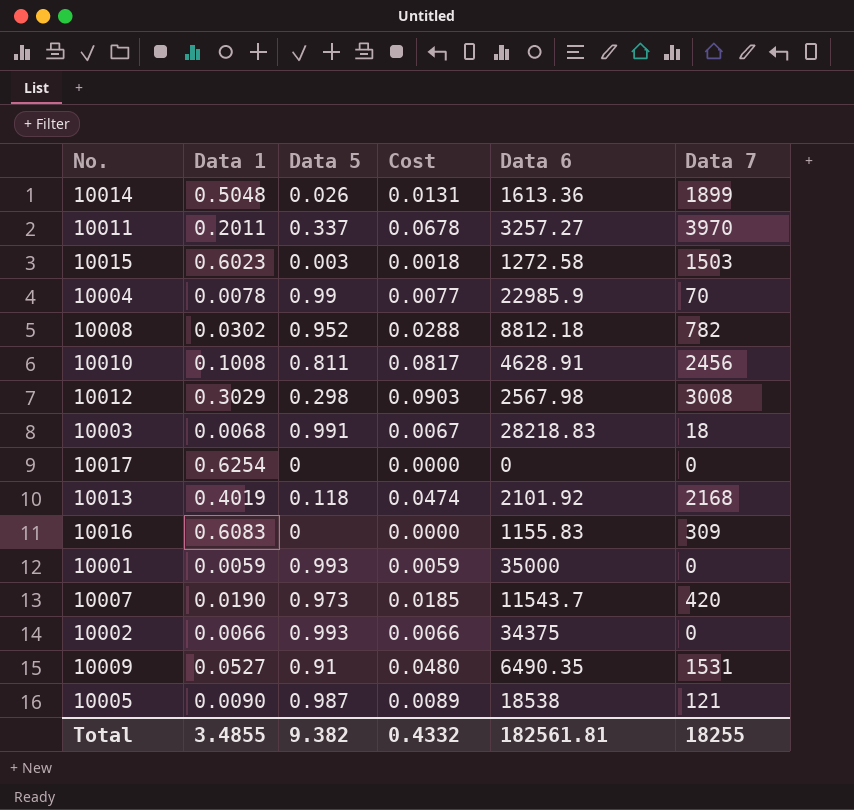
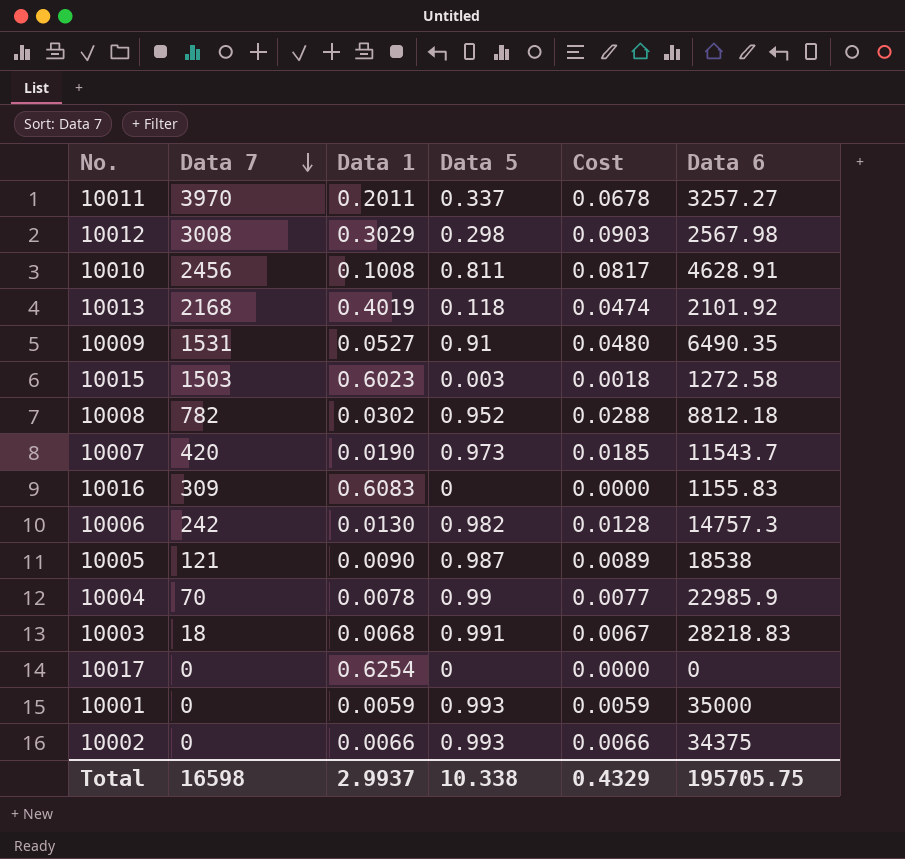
row order: none -> Data 7 descending
column Data 7 | position: 6 -> 2
row 10014: 0.5048 | 0.026 | 0.0131 | 1613.36 | 1899 -> none
row 10006: none -> 242 | 0.0130 | 0.982 | 0.0128 | 14757.3
Total | Data 7: 18255 -> 16598
Total | Data 1: 3.4855 -> 2.9937
Total | Data 5: 9.382 -> 10.338
Total | Cost: 0.4332 -> 0.4329
Total | Data 6: 182561.81 -> 195705.75

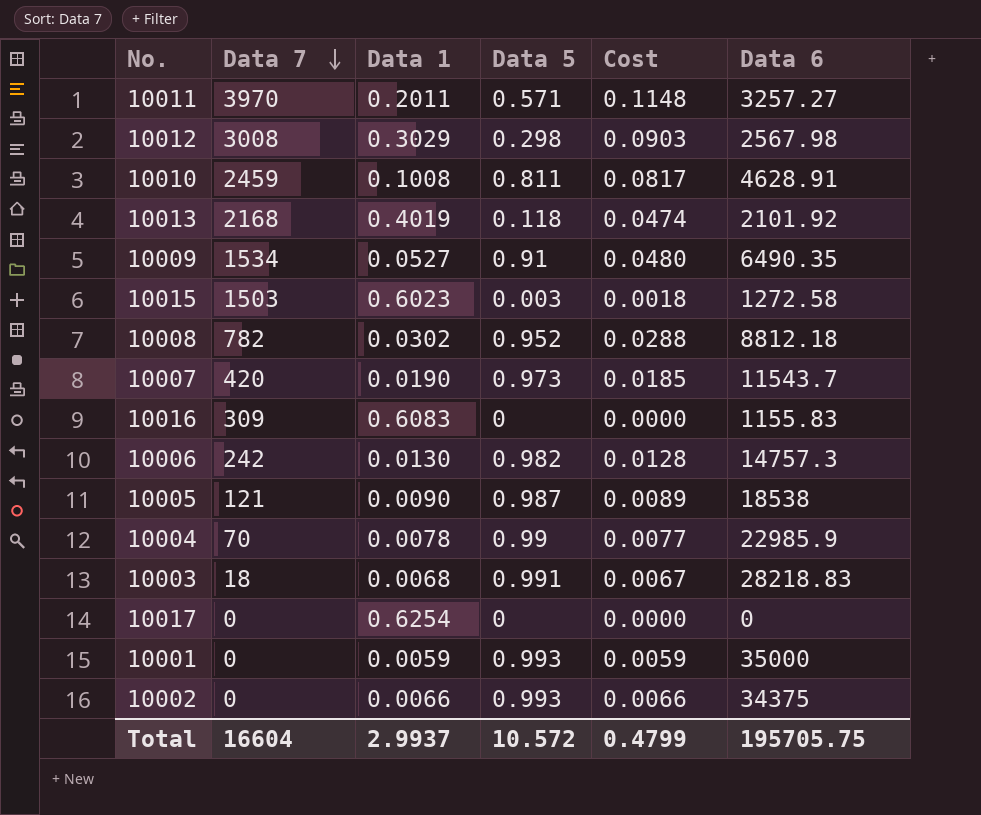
10011 | Data 5: 0.337 -> 0.571
10011 | Cost: 0.0678 -> 0.1148
10010 | Data 7: 2456 -> 2459
10009 | Data 7: 1531 -> 1534
Total | Data 7: 16598 -> 16604
Total | Data 5: 10.338 -> 10.572
Total | Cost: 0.4329 -> 0.4799

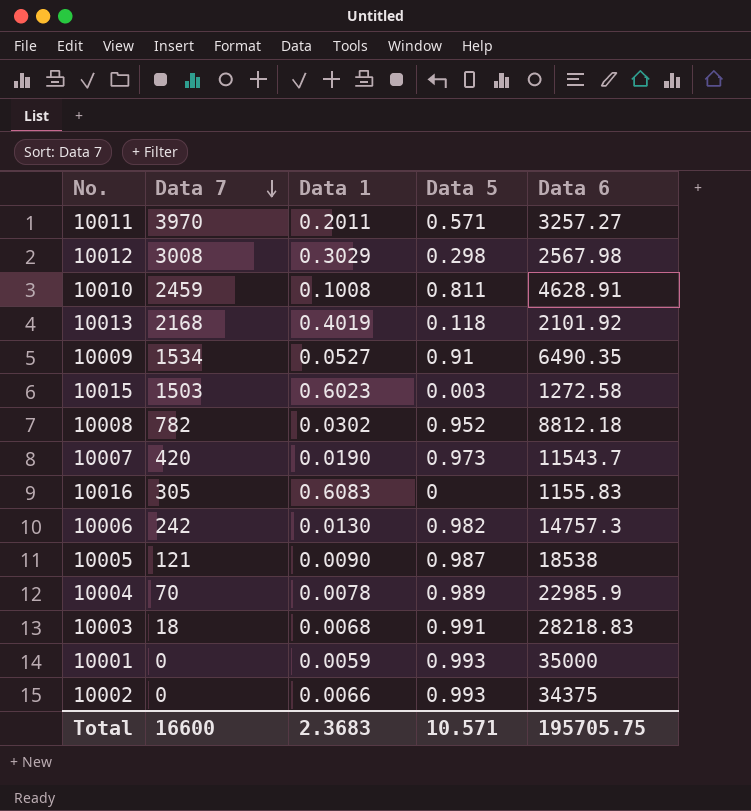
column Cost | formula: [Data 1] * [Data 5] -> none
row 10017: 0 | 0.6254 | 0 | 0.0000 | 0 -> none
10016 | Data 7: 309 -> 305
10004 | Data 5: 0.99 -> 0.989
Total | Data 7: 16604 -> 16600
Total | Data 1: 2.9937 -> 2.3683
Total | Data 5: 10.572 -> 10.571

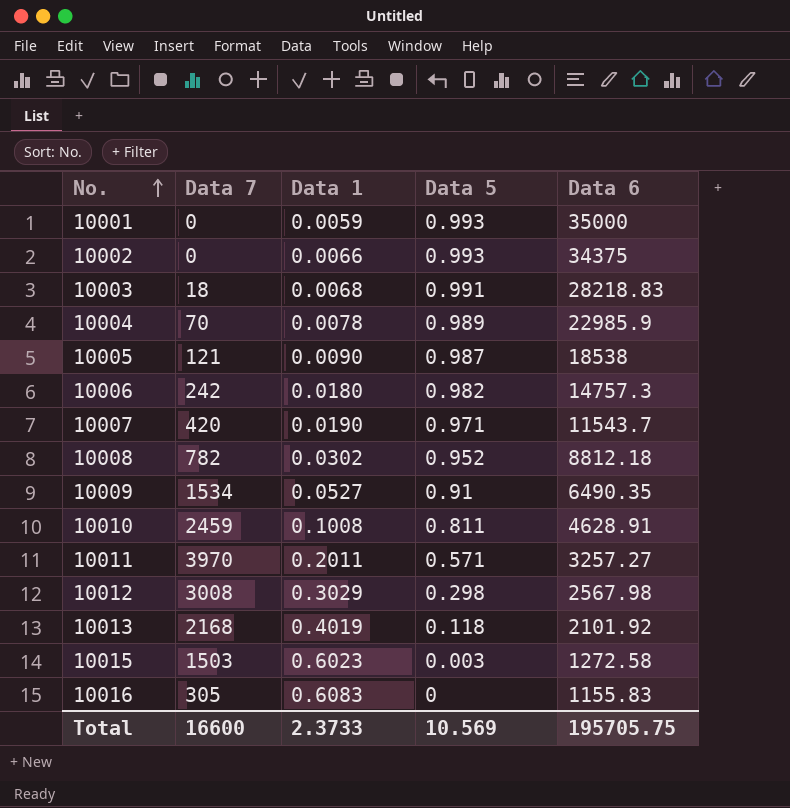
row order: Data 7 descending -> No. ascending
10006 | Data 1: 0.0130 -> 0.0180
10007 | Data 5: 0.973 -> 0.971
Total | Data 1: 2.3683 -> 2.3733
Total | Data 5: 10.571 -> 10.569

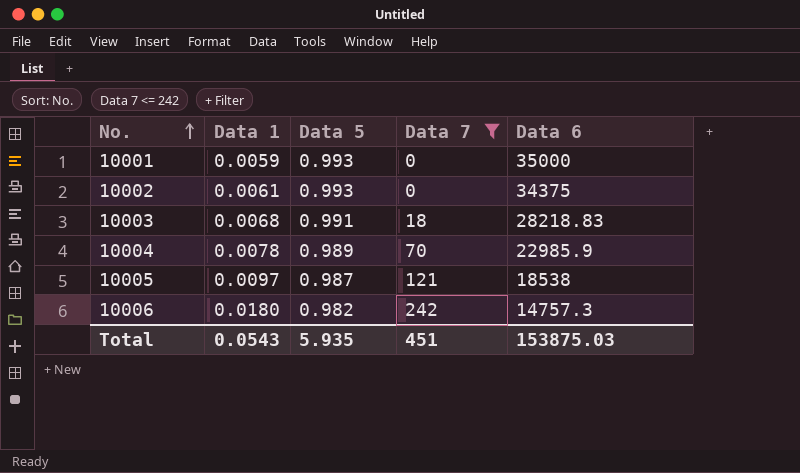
filter: none -> Data 7 <= 242
column Data 7 | position: 2 -> 4
10002 | Data 1: 0.0066 -> 0.0061
10005 | Data 1: 0.0090 -> 0.0097
Total | Data 1: 2.3733 -> 0.0543
Total | Data 5: 10.569 -> 5.935
Total | Data 7: 16600 -> 451
Total | Data 6: 195705.75 -> 153875.03

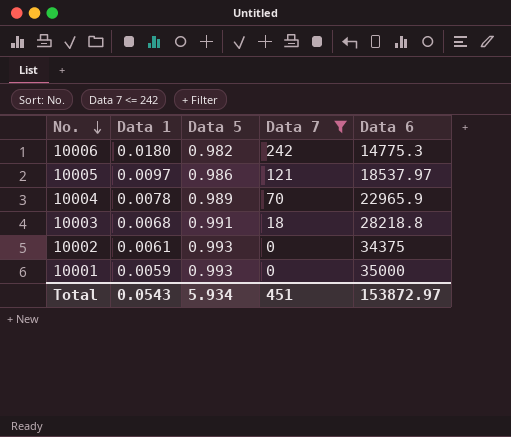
row order: No. ascending -> No. descending
10006 | Data 6: 14757.3 -> 14775.3
10005 | Data 5: 0.987 -> 0.986
10005 | Data 6: 18538 -> 18537.97
10004 | Data 6: 22985.9 -> 22965.9
10003 | Data 6: 28218.83 -> 28218.8
Total | Data 5: 5.935 -> 5.934
Total | Data 6: 153875.03 -> 153872.97

